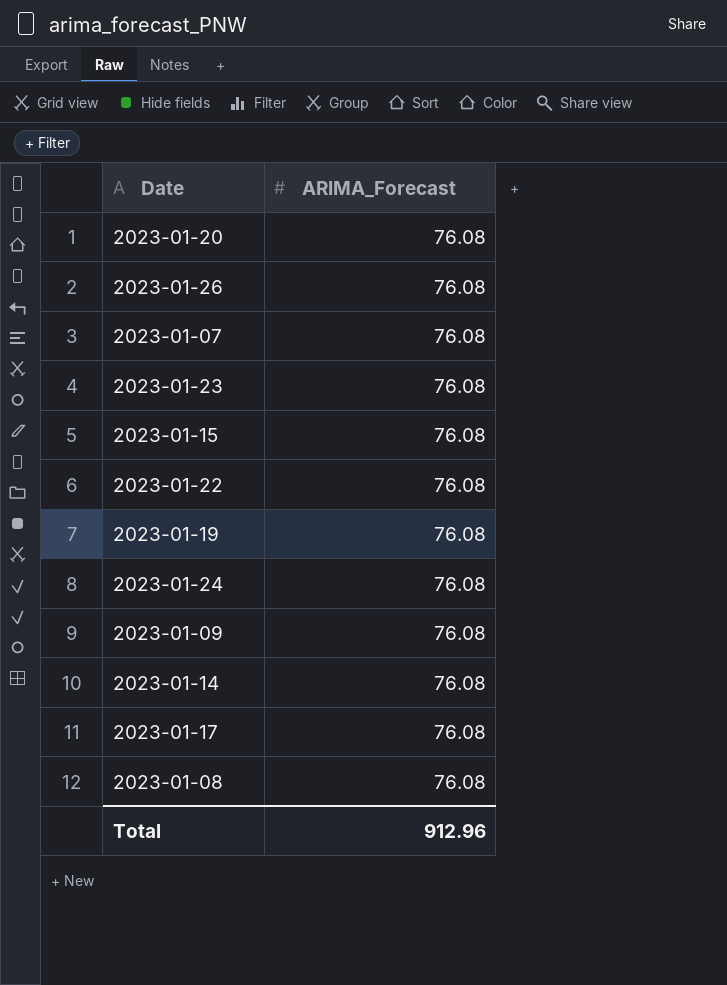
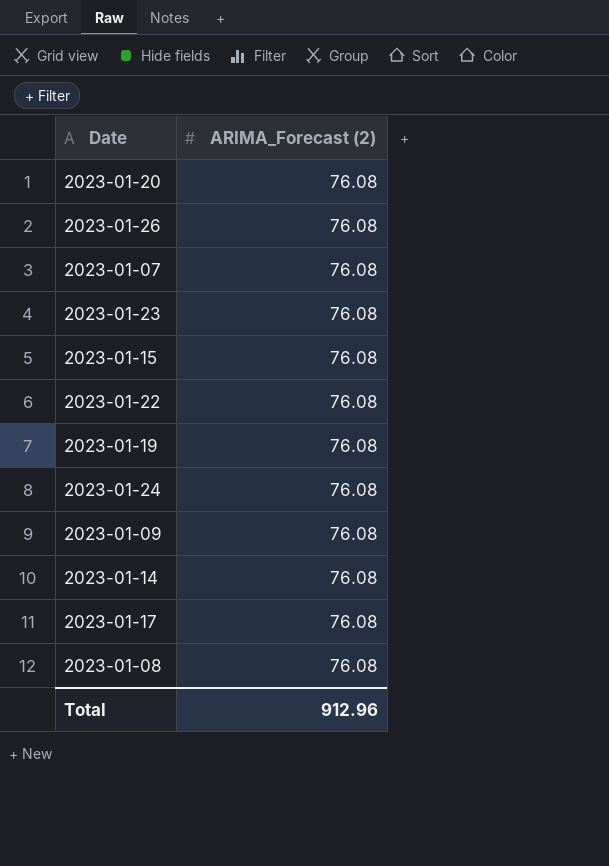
column name: ARIMA_Forecast -> ARIMA_Forecast (2)

